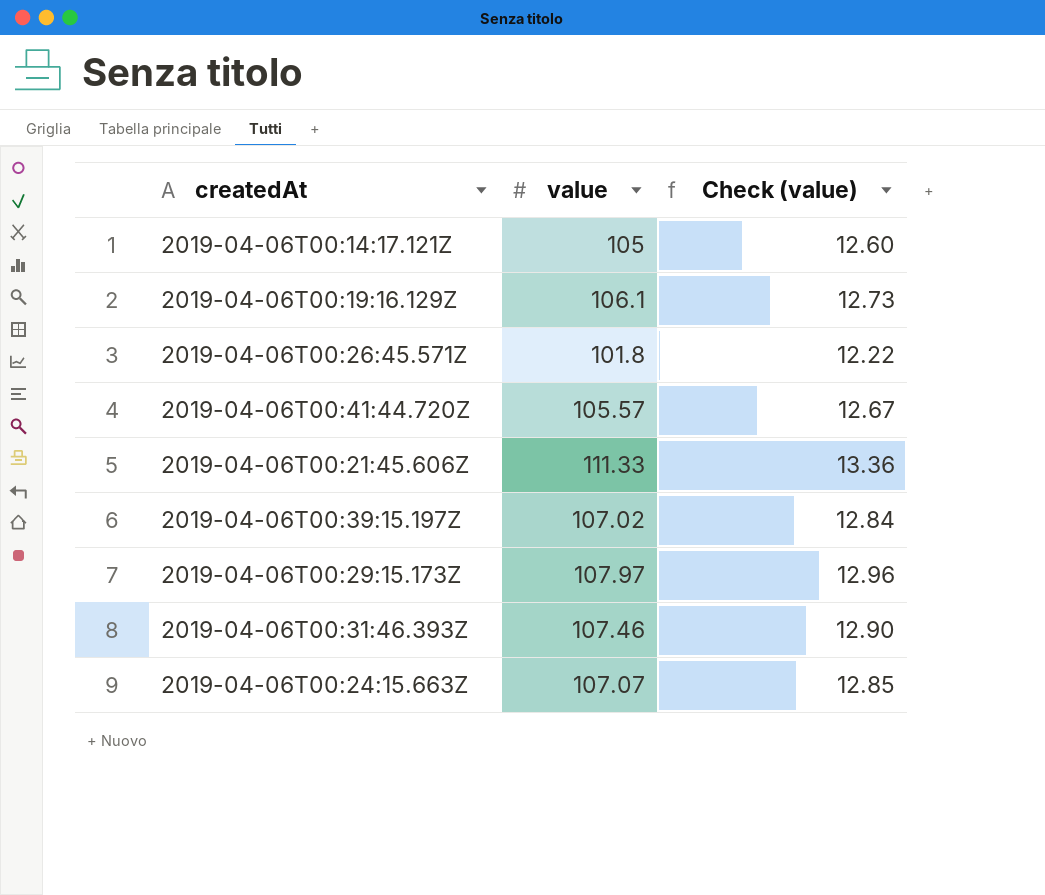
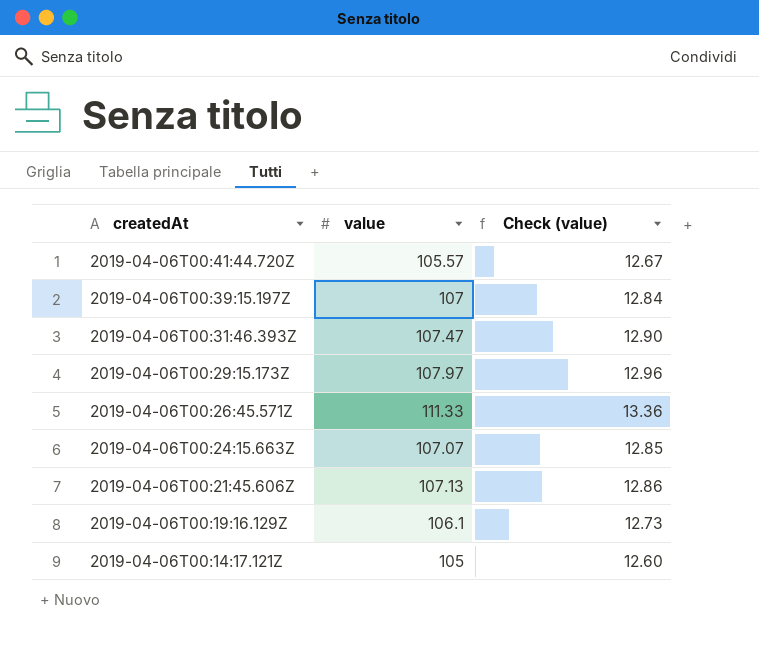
row order: none -> createdAt descending
2019-04-06T00:39:15.197Z | value: 107.02 -> 107
2019-04-06T00:31:46.393Z | value: 107.46 -> 107.47
2019-04-06T00:26:45.571Z | value: 101.8 -> 111.33
2019-04-06T00:26:45.571Z | Check (value): 12.22 -> 13.36
2019-04-06T00:21:45.606Z | value: 111.33 -> 107.13
2019-04-06T00:21:45.606Z | Check (value): 13.36 -> 12.86

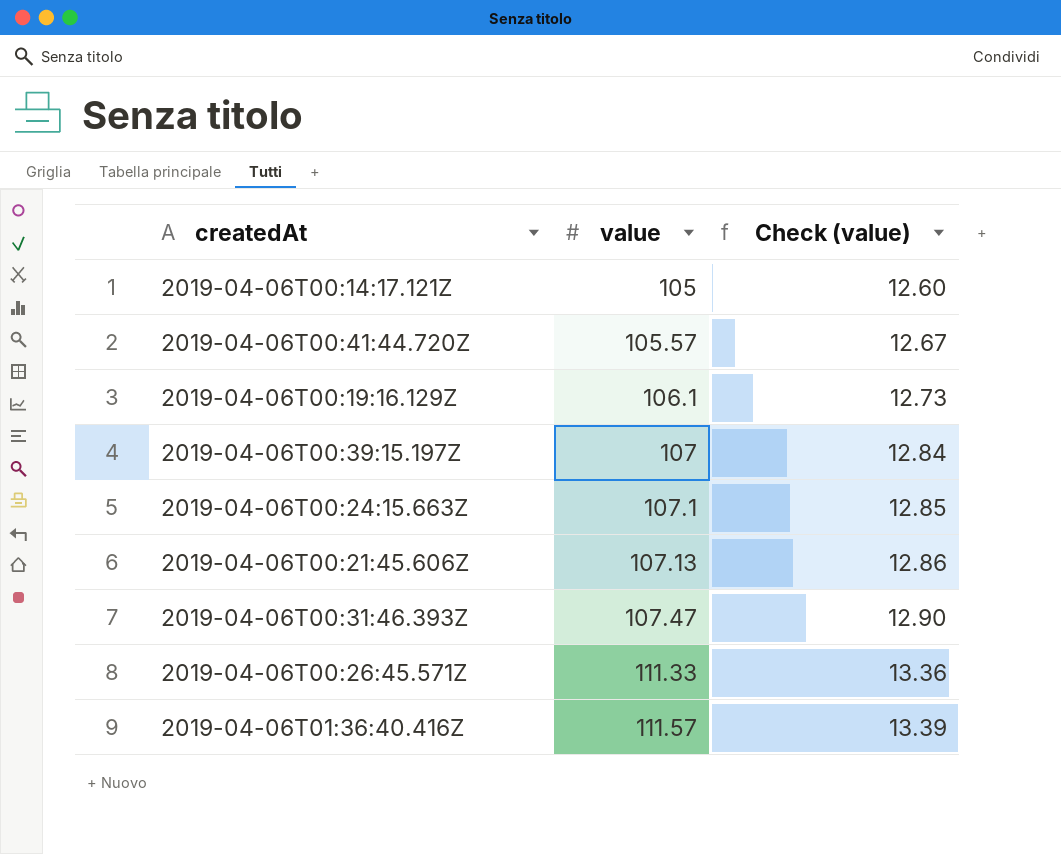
row order: createdAt descending -> value ascending
row 2019-04-06T00:29:15.173Z: 107.97 | 12.96 -> none
2019-04-06T00:24:15.663Z | value: 107.07 -> 107.1
row 2019-04-06T01:36:40.416Z: none -> 111.57 | 13.39

